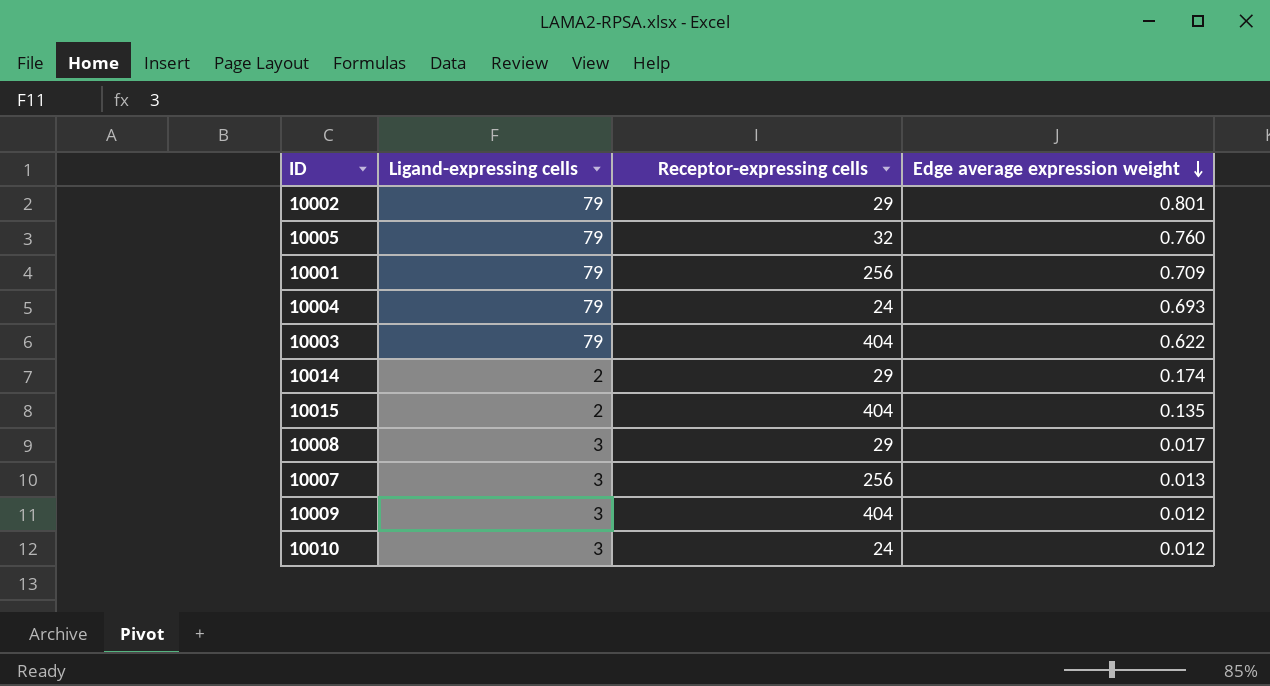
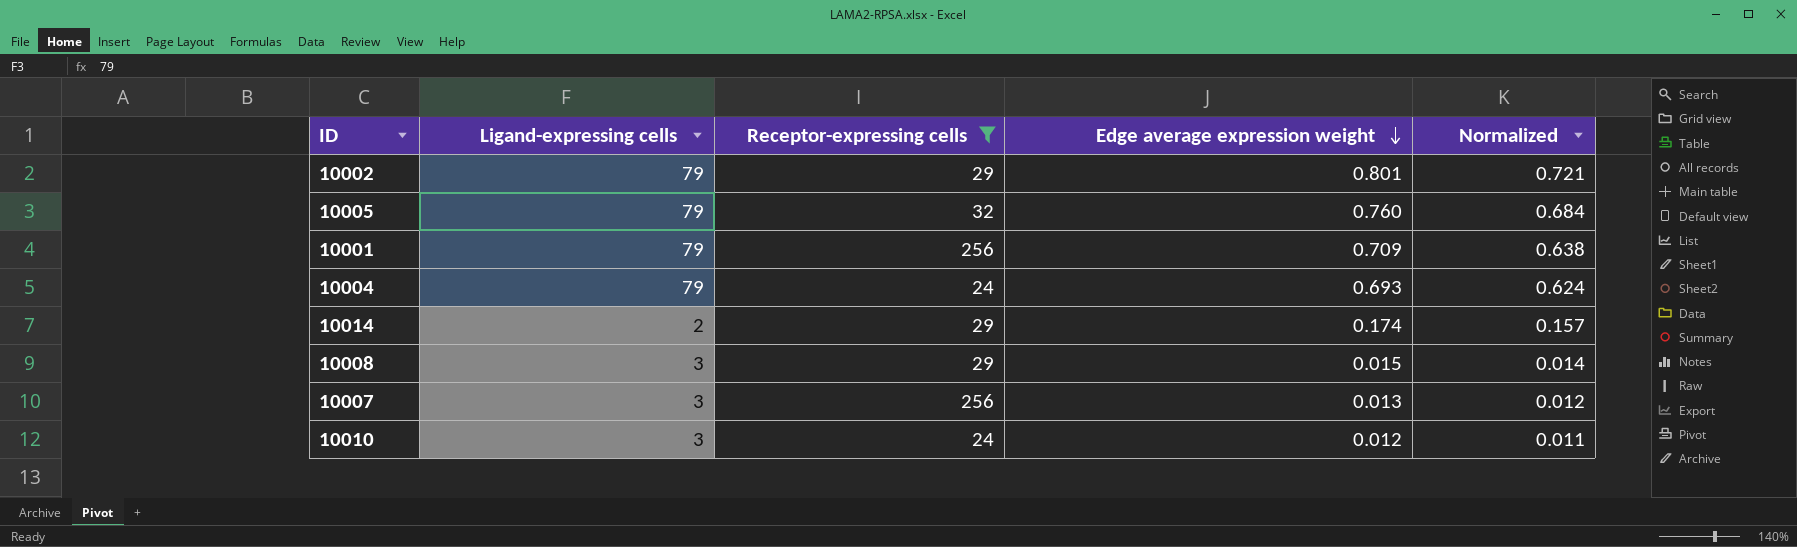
filter: none -> Receptor-expressing cells != 404
column Normalized | formula: none -> [Edge average expression weight] * 0.9
10008 | Edge average expression weight: 0.017 -> 0.015

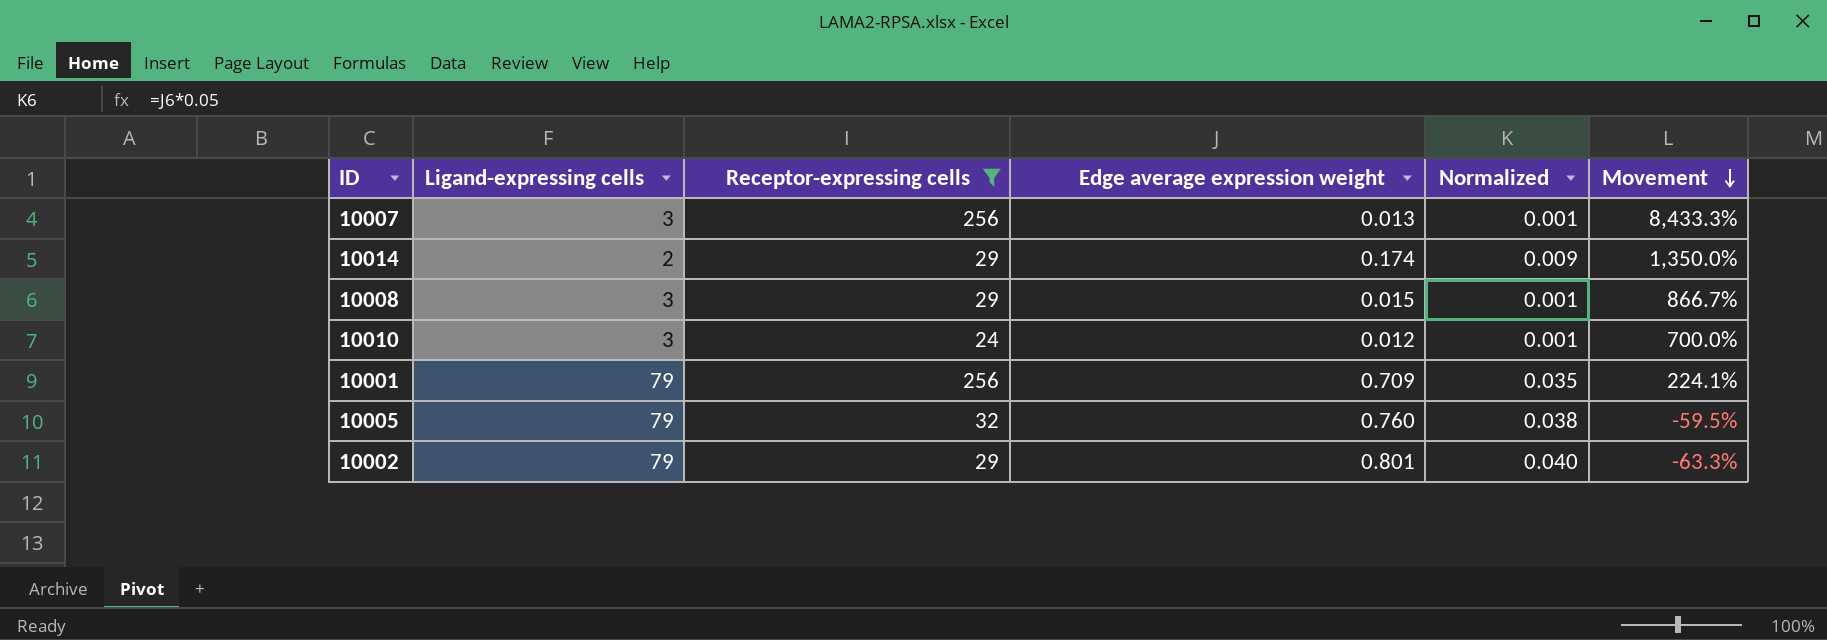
row order: Edge average expression weight descending -> Movement descending
column Normalized | formula: [Edge average expression weight] * 0.9 -> [Edge average expression weight] * 0.05
column Movement | formula: none -> ([Receptor-expressing cells] - [Ligand-expressing cells]) / [Ligand-expressing cells]
row 10004: 79 | 24 | 0.693 | 0.624 -> none

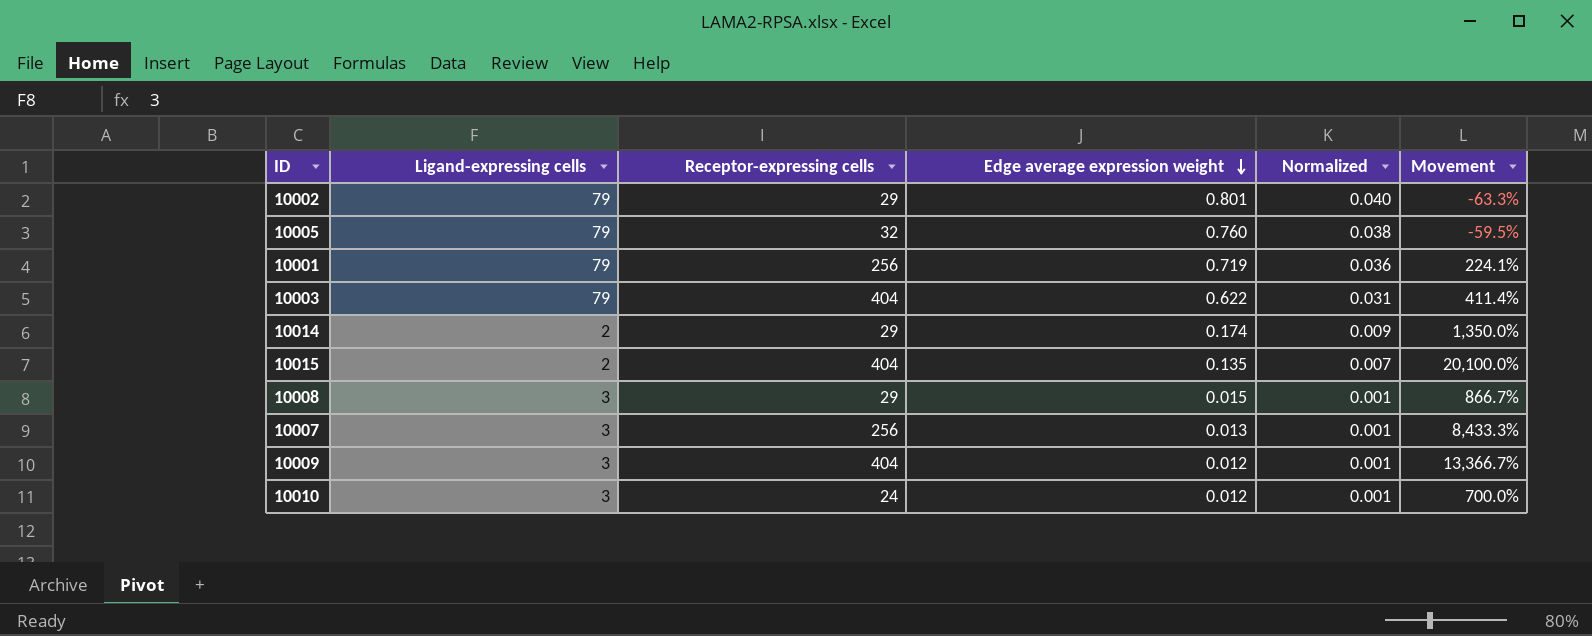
filter: Receptor-expressing cells != 404 -> none
row order: Movement descending -> Edge average expression weight descending
10001 | Edge average expression weight: 0.709 -> 0.719
10001 | Normalized: 0.035 -> 0.036

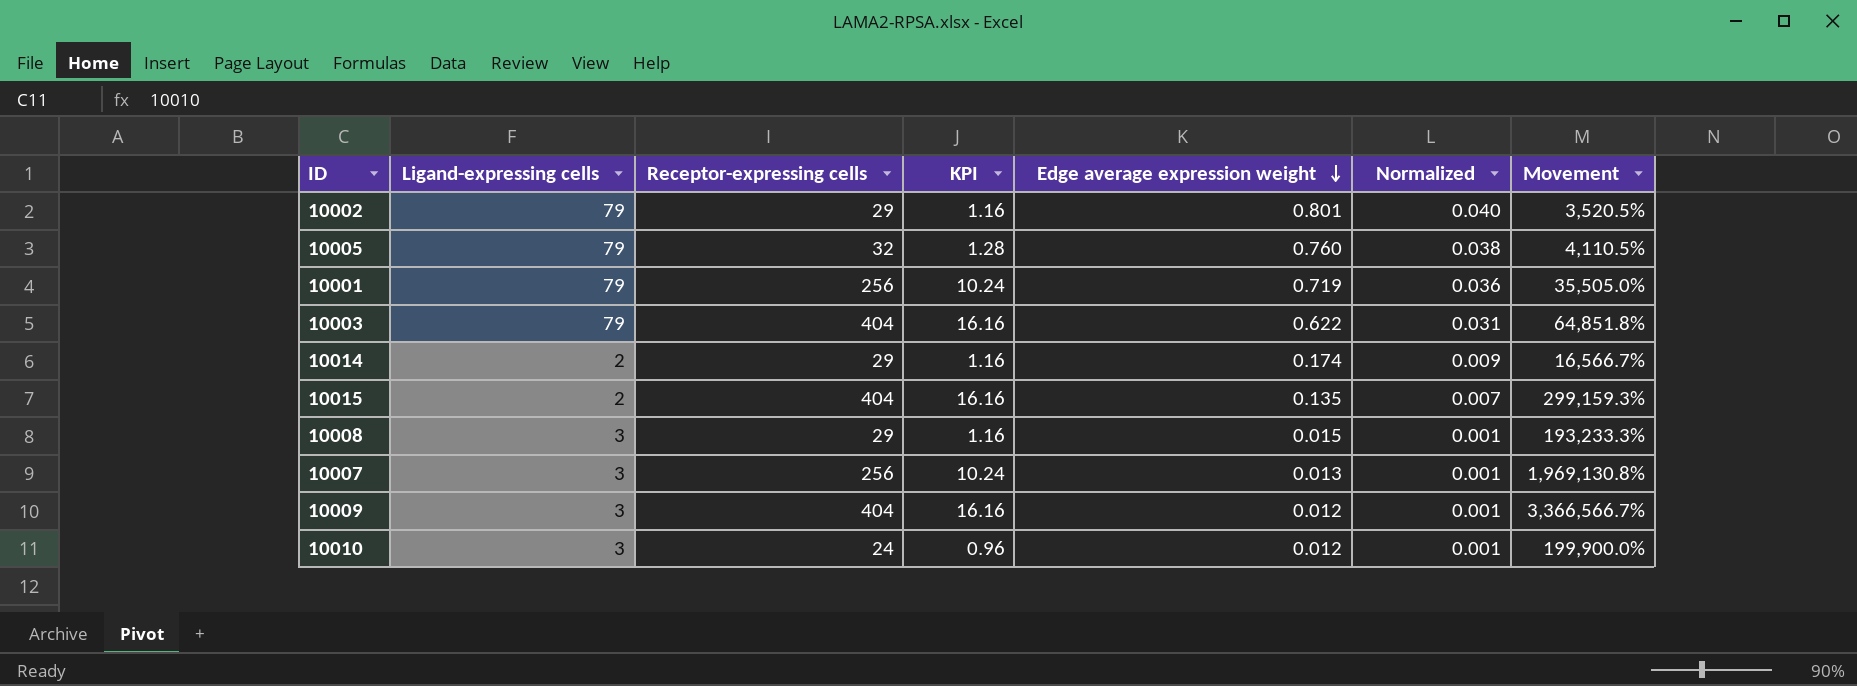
column KPI | formula: none -> [Receptor-expressing cells] * 0.04
column Movement | formula: ([Receptor-expressing cells] - [Ligand-expressing cells]) / [Ligand-expressing cells] -> ([Receptor-expressing cells] - [Edge average expression weight]) / [Edge average expression weight]

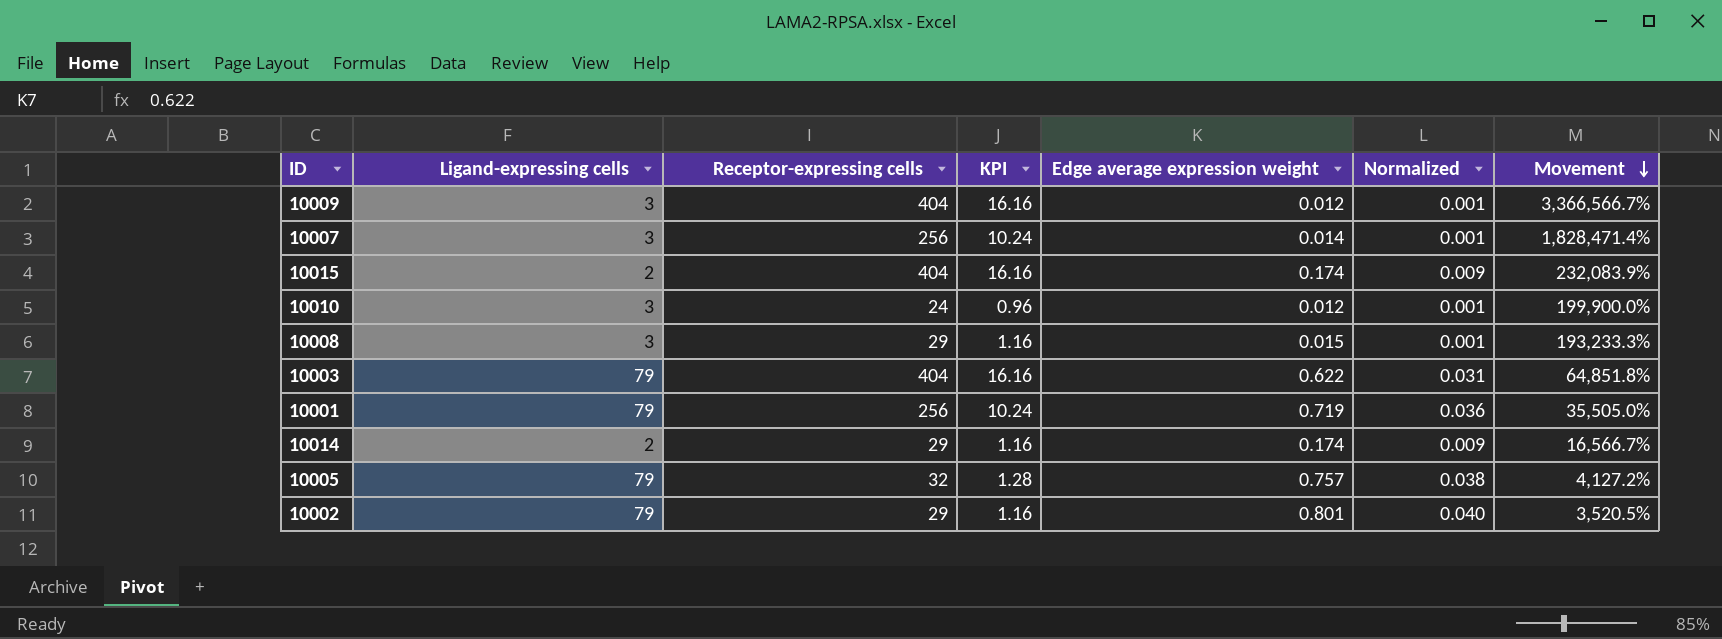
row order: Edge average expression weight descending -> Movement descending
10007 | Edge average expression weight: 0.013 -> 0.014
10007 | Movement: 1,969,130.8% -> 1,828,471.4%
10015 | Edge average expression weight: 0.135 -> 0.174
10015 | Normalized: 0.007 -> 0.009
10015 | Movement: 299,159.3% -> 232,083.9%
10005 | Edge average expression weight: 0.760 -> 0.757
10005 | Movement: 4,110.5% -> 4,127.2%

